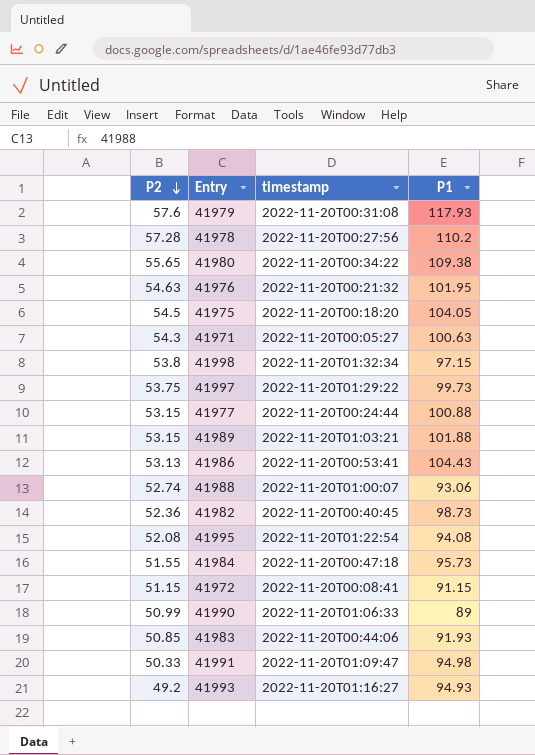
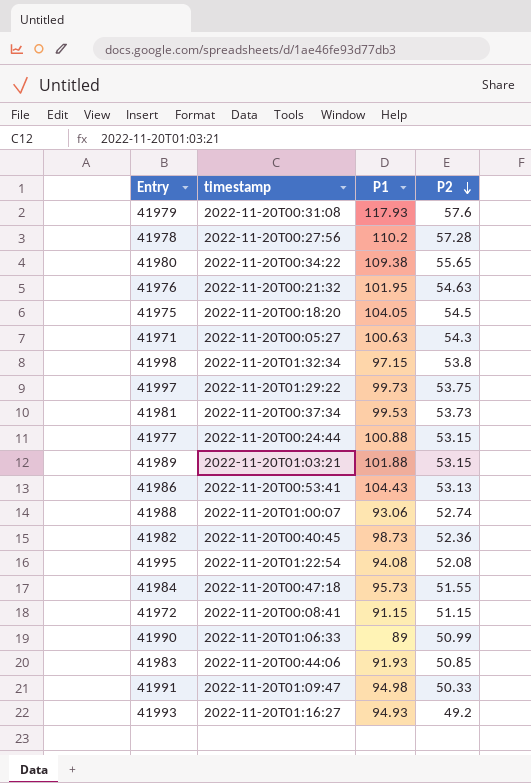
column P2 | position: 1 -> 4
row 41981: none -> 2022-11-20T00:37:34 | 99.53 | 53.73

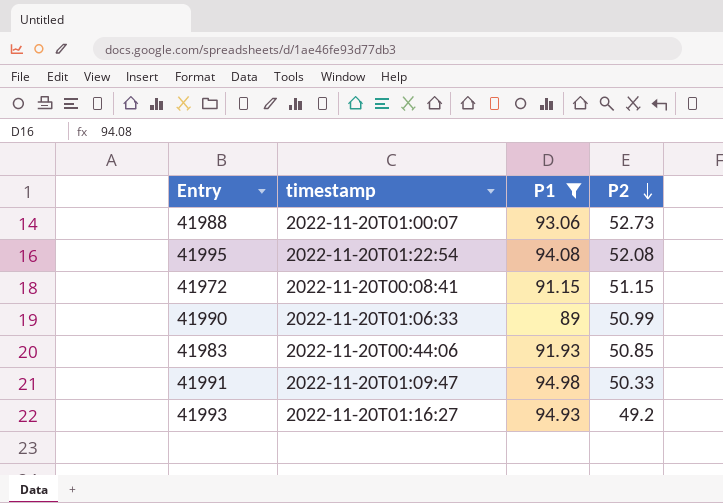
filter: none -> P1 <= 94.98
41988 | P2: 52.74 -> 52.73

